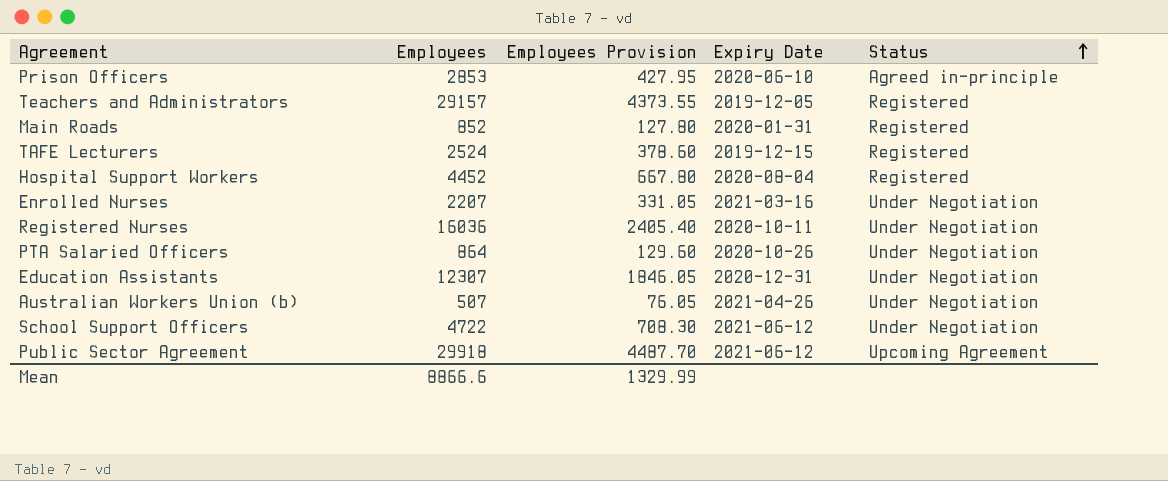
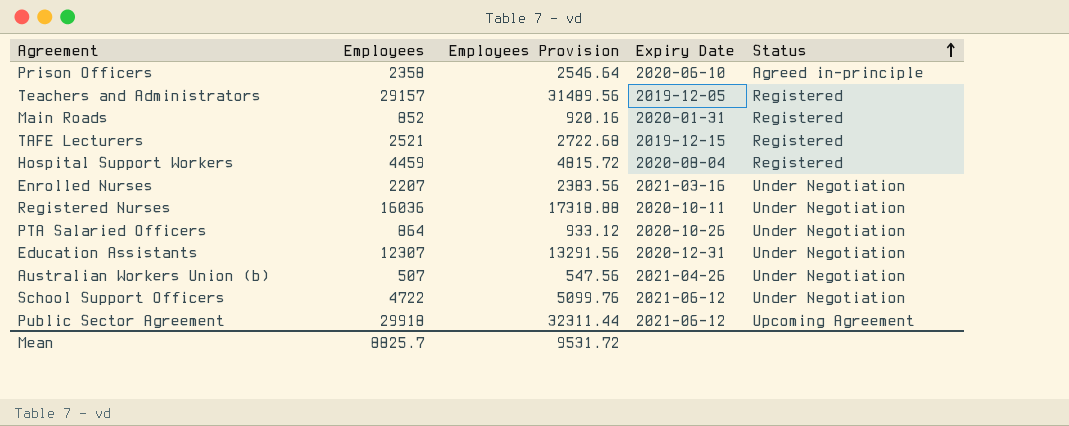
column Employees Provision | formula: [Employees] * 0.15 -> [Employees] * 1.08
Prison Officers | Employees: 2853 -> 2358
TAFE Lecturers | Employees: 2524 -> 2521
Hospital Support Workers | Employees: 4452 -> 4459
Mean | Employees: 8866.6 -> 8825.7
Mean | Employees Provision: 1329.99 -> 9531.72

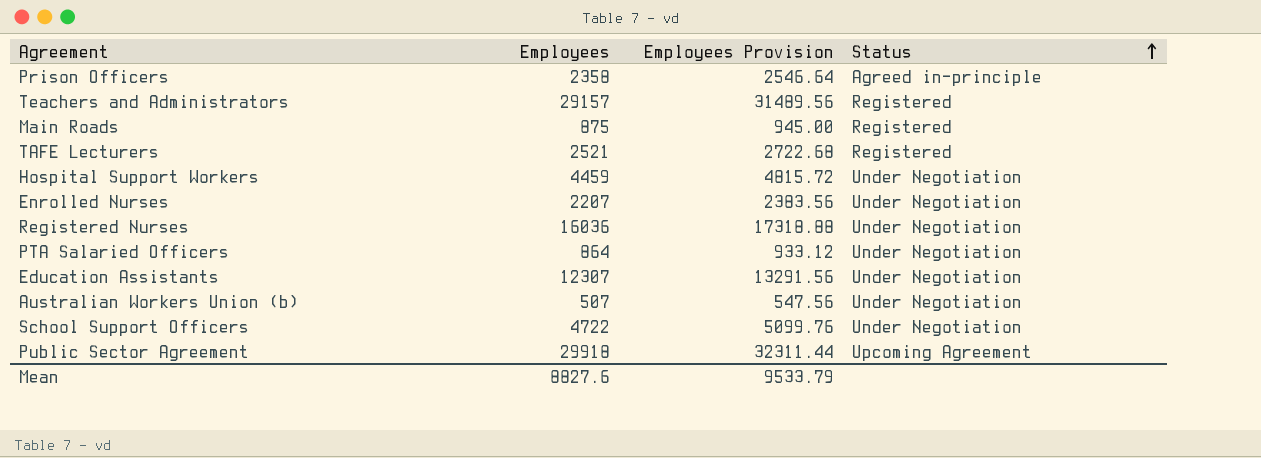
column Expiry Date | position: 4 -> none
Main Roads | Employees: 852 -> 875
Main Roads | Employees Provision: 920.16 -> 945.00
Hospital Support Workers | Status: Registered -> Under Negotiation
Mean | Employees: 8825.7 -> 8827.6
Mean | Employees Provision: 9531.72 -> 9533.79

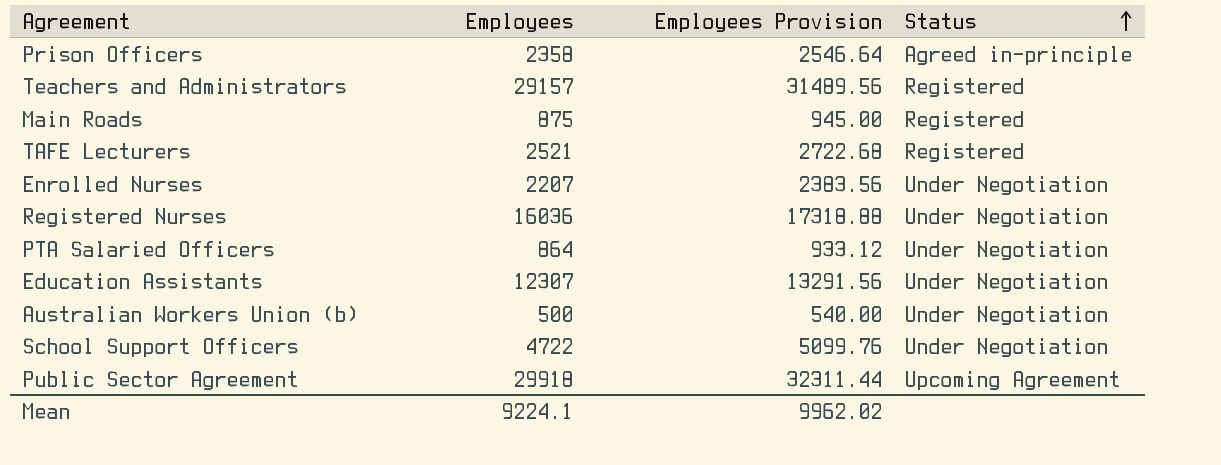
row Hospital Support Workers: 4459 | 4815.72 | Under Negotiation -> none
Australian Workers Union (b) | Employees: 507 -> 500
Australian Workers Union (b) | Employees Provision: 547.56 -> 540.00
Mean | Employees: 8827.6 -> 9224.1
Mean | Employees Provision: 9533.79 -> 9962.02

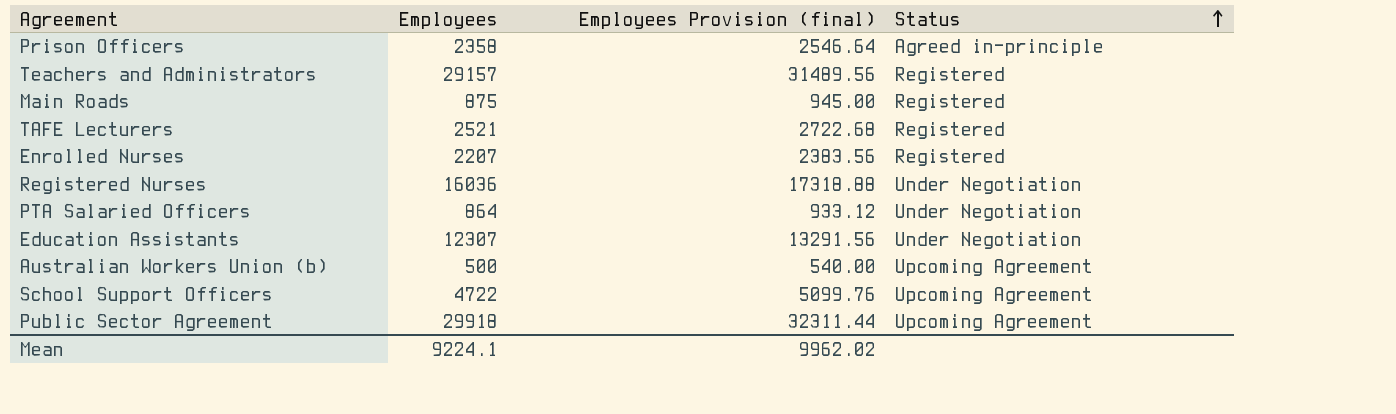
column name: Employees Provision -> Employees Provision (final)
Enrolled Nurses | Status: Under Negotiation -> Registered
Australian Workers Union (b) | Status: Under Negotiation -> Upcoming Agreement
School Support Officers | Status: Under Negotiation -> Upcoming Agreement

